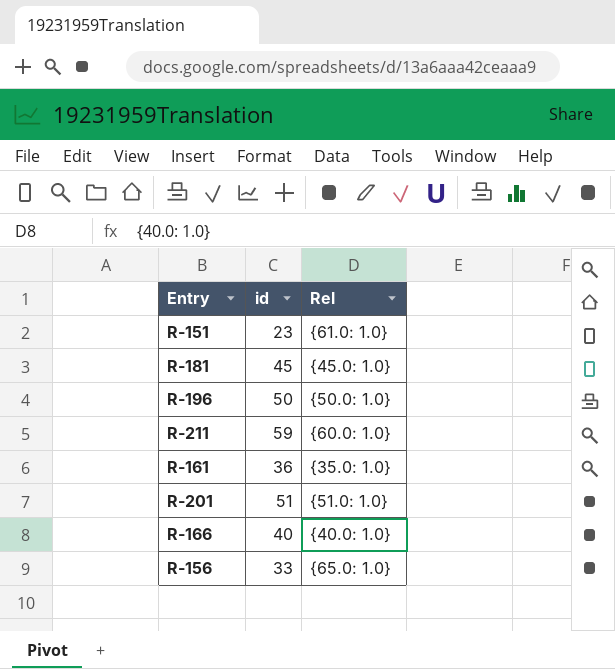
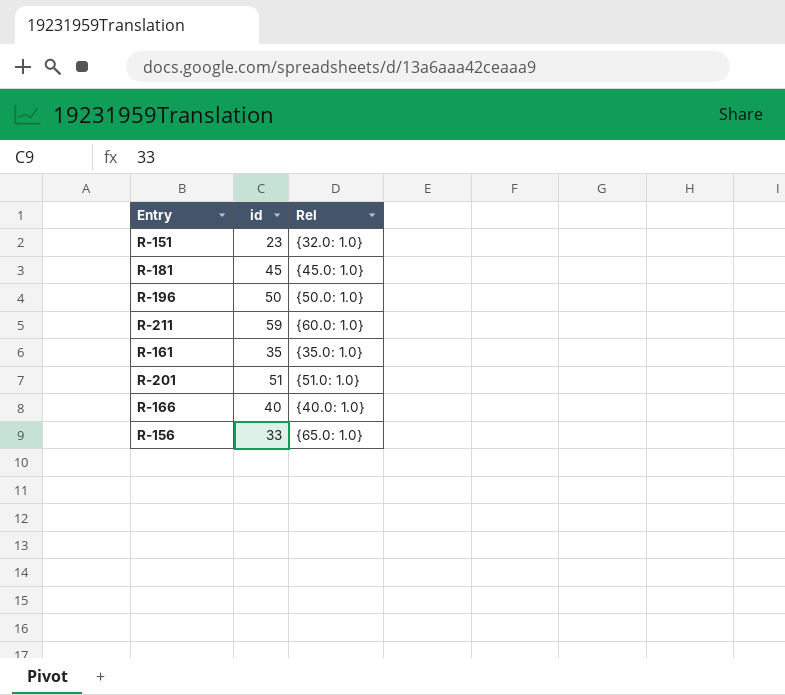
R-151 | Rel: {61.0: 1.0} -> {32.0: 1.0}
R-161 | id: 36 -> 35

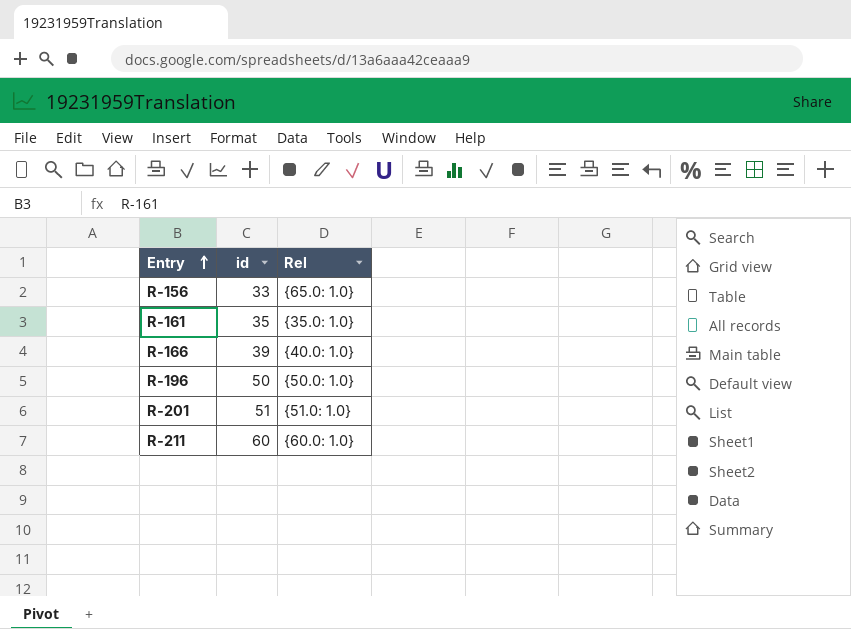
row order: none -> Entry ascending
row R-151: 23 | {32.0: 1.0} -> none
row R-181: 45 | {45.0: 1.0} -> none
R-166 | id: 40 -> 39
R-211 | id: 59 -> 60

